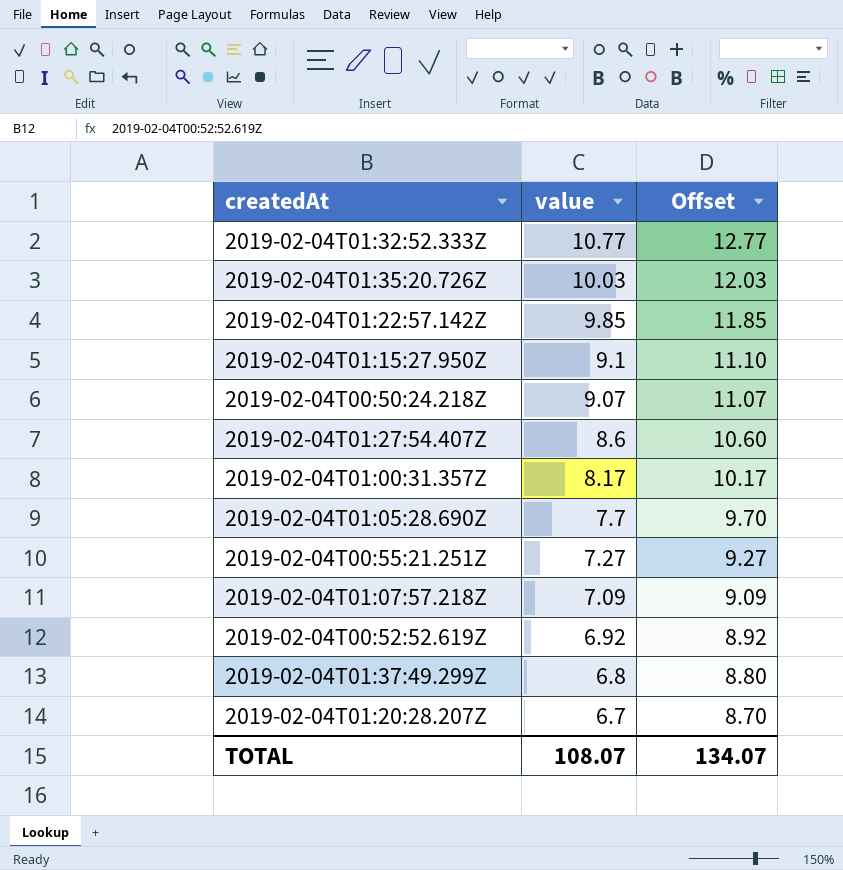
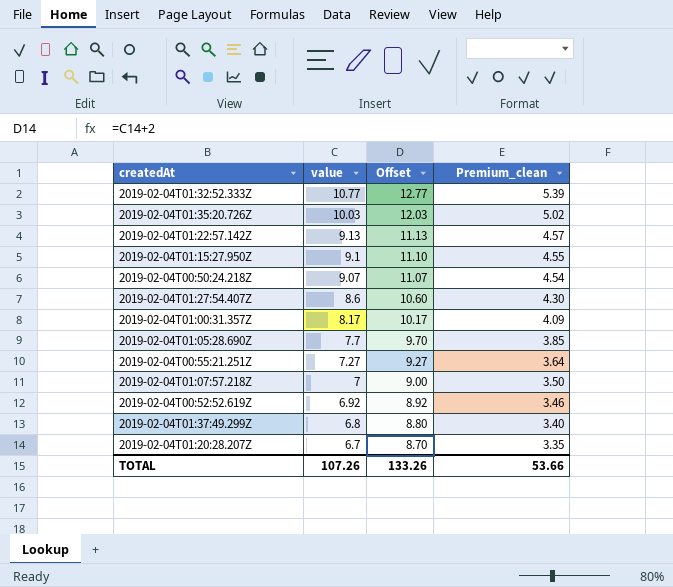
column Premium_clean | formula: none -> [value] * 0.5
2019-02-04T01:22:57.142Z | value: 9.85 -> 9.13
2019-02-04T01:22:57.142Z | Offset: 11.85 -> 11.13
2019-02-04T01:07:57.218Z | value: 7.09 -> 7
2019-02-04T01:07:57.218Z | Offset: 9.09 -> 9.00
TOTAL | value: 108.07 -> 107.26
TOTAL | Offset: 134.07 -> 133.26

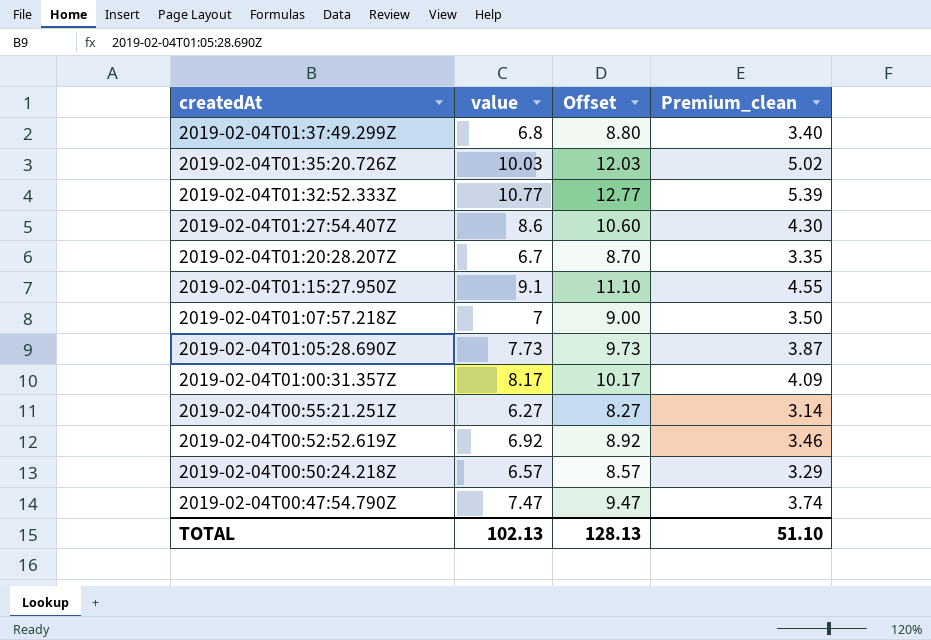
row order: value descending -> createdAt descending
row 2019-02-04T01:22:57.142Z: 9.13 | 11.13 | 4.57 -> none
2019-02-04T01:05:28.690Z | value: 7.7 -> 7.73
2019-02-04T01:05:28.690Z | Offset: 9.70 -> 9.73
2019-02-04T01:05:28.690Z | Premium_clean: 3.85 -> 3.87
2019-02-04T00:55:21.251Z | value: 7.27 -> 6.27
2019-02-04T00:55:21.251Z | Offset: 9.27 -> 8.27
2019-02-04T00:55:21.251Z | Premium_clean: 3.64 -> 3.14
2019-02-04T00:50:24.218Z | value: 9.07 -> 6.57
2019-02-04T00:50:24.218Z | Offset: 11.07 -> 8.57
2019-02-04T00:50:24.218Z | Premium_clean: 4.54 -> 3.29
row 2019-02-04T00:47:54.790Z: none -> 7.47 | 9.47 | 3.74
TOTAL | value: 107.26 -> 102.13
TOTAL | Offset: 133.26 -> 128.13
TOTAL | Premium_clean: 53.66 -> 51.10

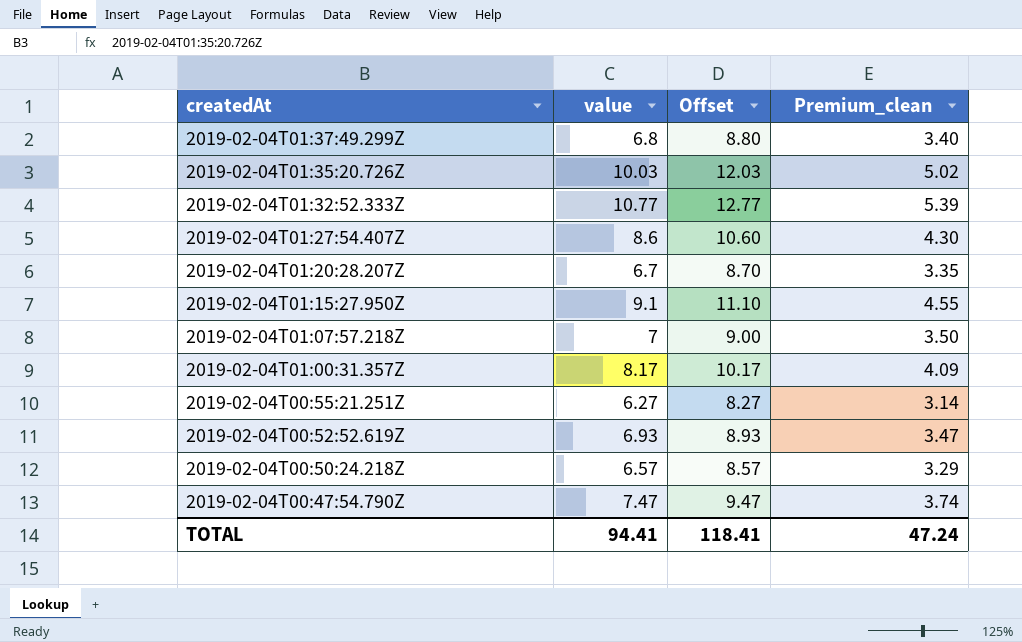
row 2019-02-04T01:05:28.690Z: 7.73 | 9.73 | 3.87 -> none
2019-02-04T00:52:52.619Z | value: 6.92 -> 6.93
2019-02-04T00:52:52.619Z | Offset: 8.92 -> 8.93
2019-02-04T00:52:52.619Z | Premium_clean: 3.46 -> 3.47
TOTAL | value: 102.13 -> 94.41
TOTAL | Offset: 128.13 -> 118.41
TOTAL | Premium_clean: 51.10 -> 47.24

